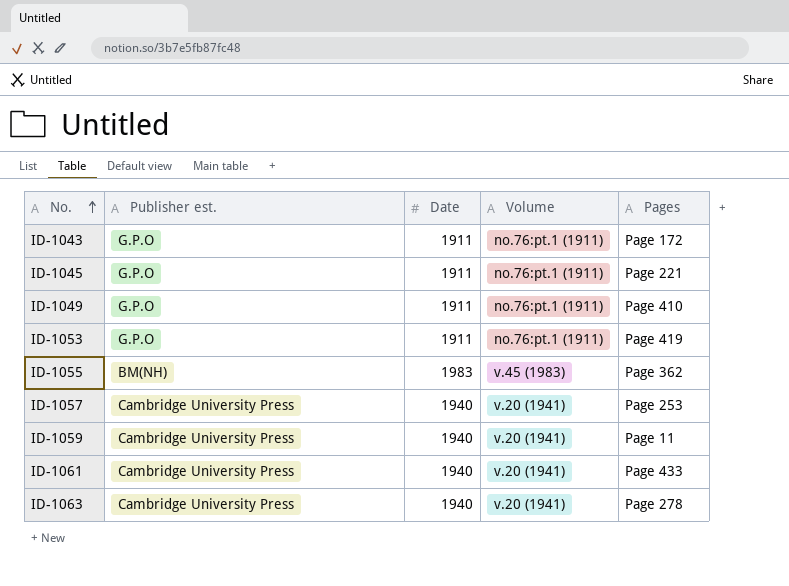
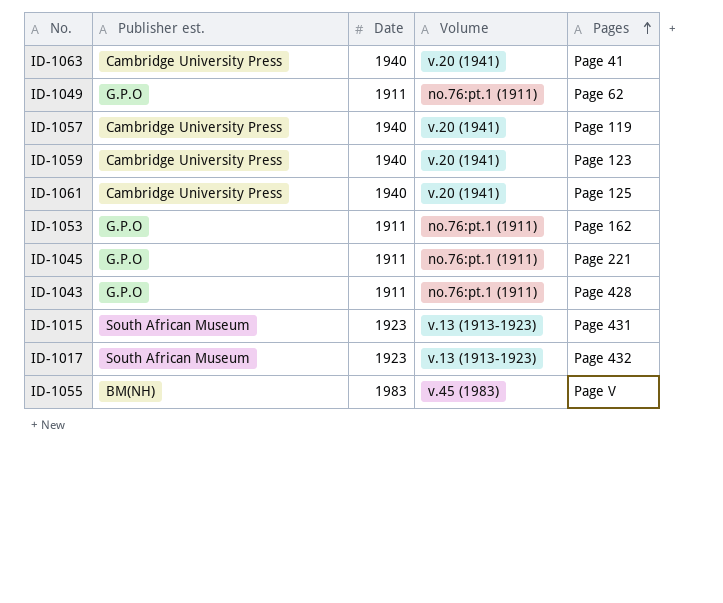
row order: No. ascending -> Pages ascending
ID-1063 | Pages: Page 278 -> Page 41
ID-1049 | Pages: Page 410 -> Page 62
ID-1057 | Pages: Page 253 -> Page 119
ID-1059 | Pages: Page 11 -> Page 123
ID-1061 | Pages: Page 433 -> Page 125
ID-1053 | Pages: Page 419 -> Page 162
ID-1043 | Pages: Page 172 -> Page 428
row ID-1015: none -> South African Museum | 1923 | v.13 (1913-1923) | Page 431
row ID-1017: none -> South African Museum | 1923 | v.13 (1913-1923) | Page 432
ID-1055 | Pages: Page 362 -> Page V

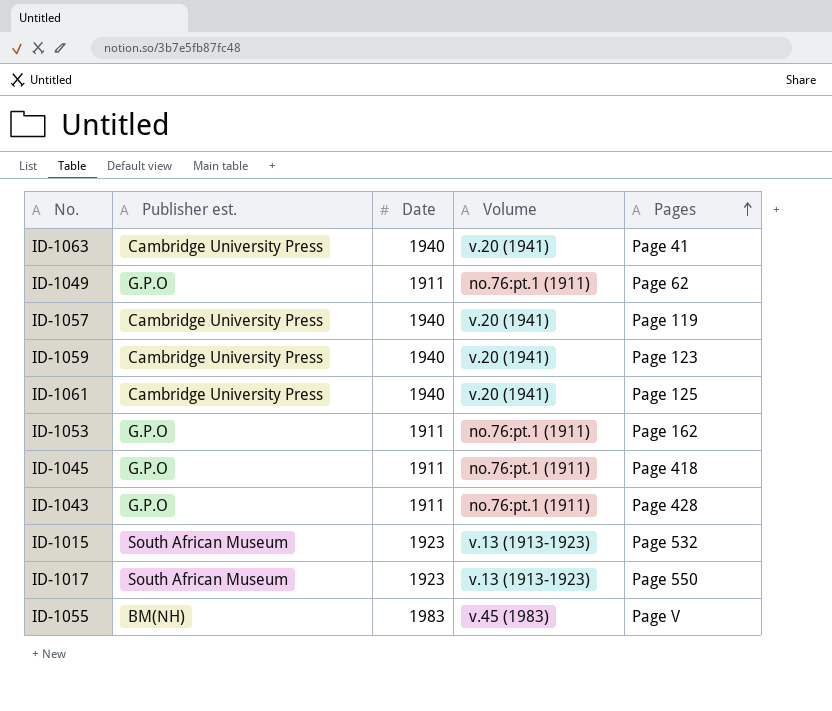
ID-1045 | Pages: Page 221 -> Page 418
ID-1015 | Pages: Page 431 -> Page 532
ID-1017 | Pages: Page 432 -> Page 550

